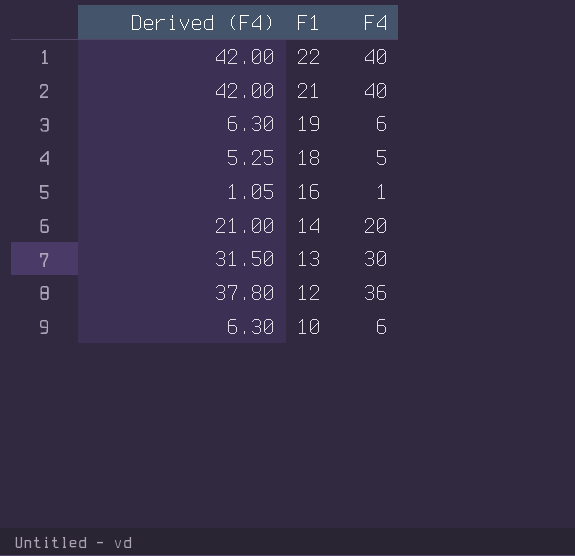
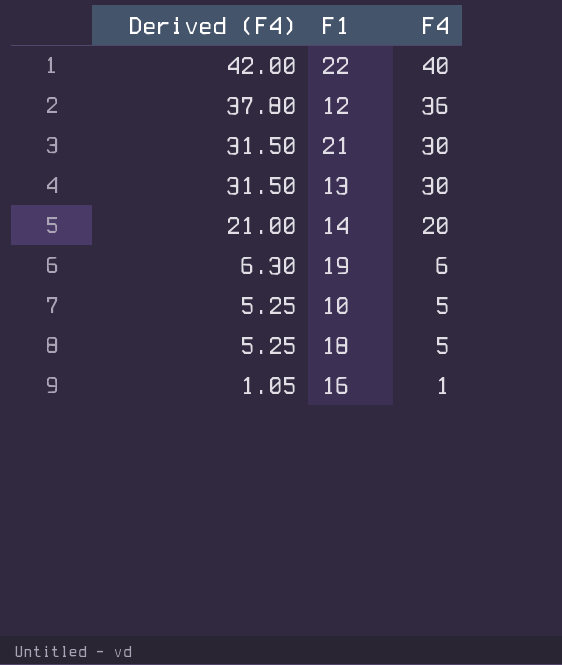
row order: F1 descending -> Derived (F4) descending
21 | Derived (F4): 42.00 -> 31.50
21 | F4: 40 -> 30
10 | Derived (F4): 6.30 -> 5.25
10 | F4: 6 -> 5

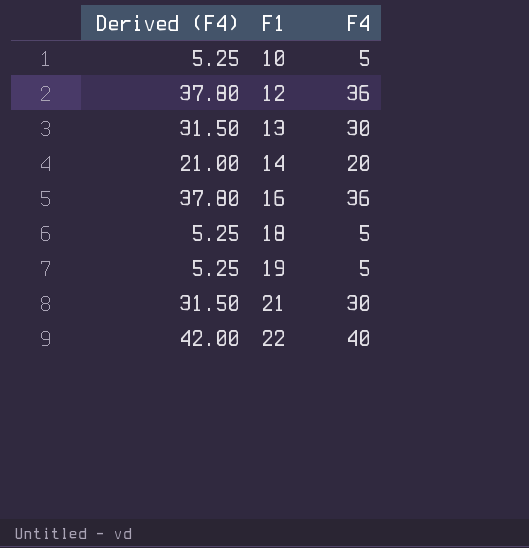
row order: Derived (F4) descending -> F1 ascending
16 | Derived (F4): 1.05 -> 37.80
16 | F4: 1 -> 36
19 | Derived (F4): 6.30 -> 5.25
19 | F4: 6 -> 5

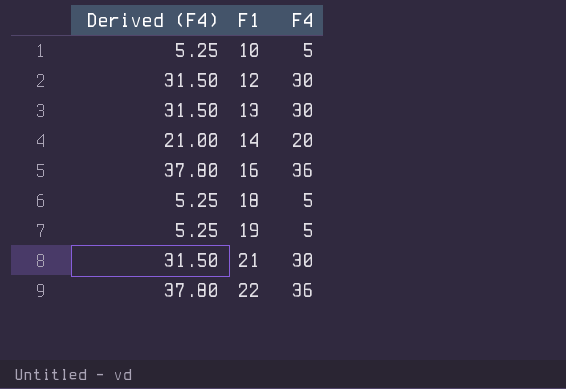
12 | Derived (F4): 37.80 -> 31.50
12 | F4: 36 -> 30
22 | Derived (F4): 42.00 -> 37.80
22 | F4: 40 -> 36

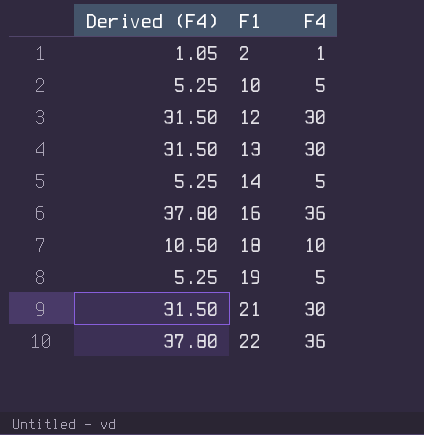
row 2: none -> 1.05 | 1
14 | Derived (F4): 21.00 -> 5.25
14 | F4: 20 -> 5
18 | Derived (F4): 5.25 -> 10.50
18 | F4: 5 -> 10

